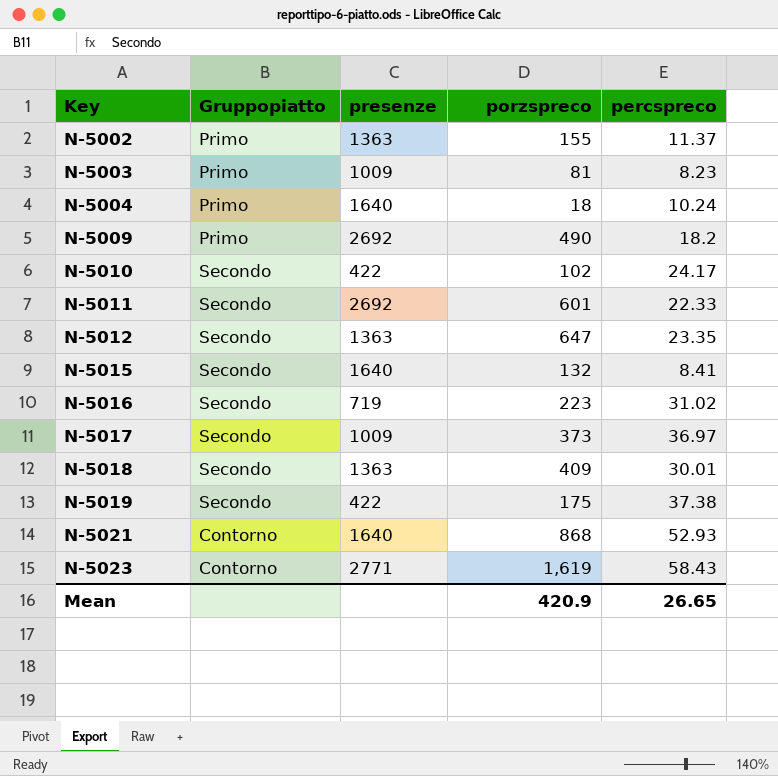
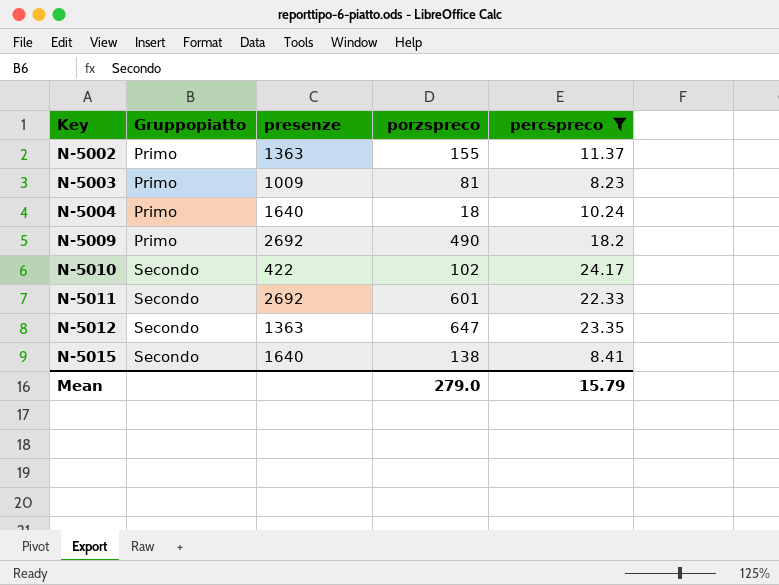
filter: none -> percspreco <= 24.17
N-5015 | porzspreco: 132 -> 138
Mean | porzspreco: 420.9 -> 279.0
Mean | percspreco: 26.65 -> 15.79

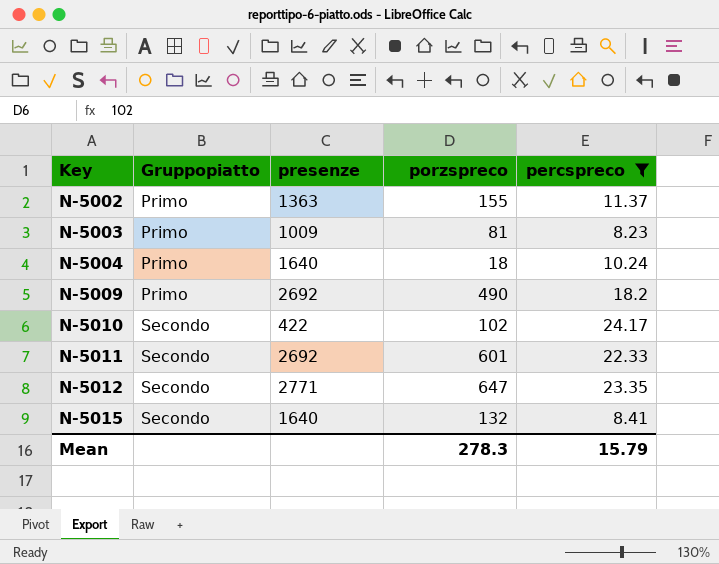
N-5012 | presenze: 1363 -> 2771
N-5015 | porzspreco: 138 -> 132
Mean | porzspreco: 279.0 -> 278.3

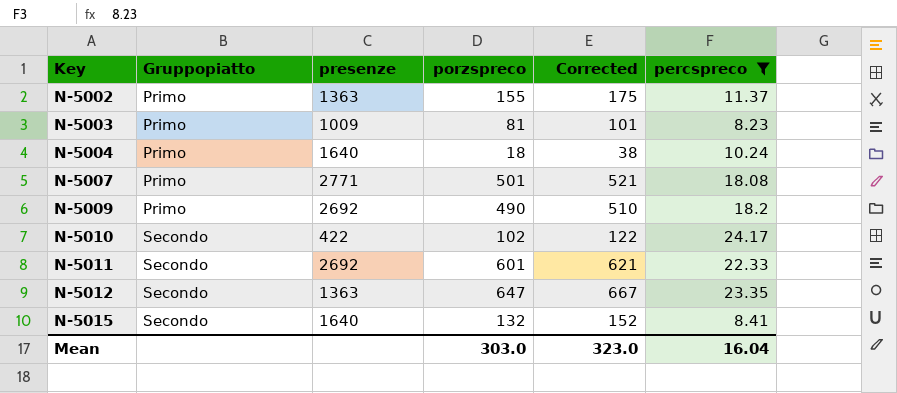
column Corrected | formula: none -> [porzspreco] + 20
row N-5007: none -> Primo | 2771 | 501 | 521 | 18.08
N-5012 | presenze: 2771 -> 1363
Mean | porzspreco: 278.3 -> 303.0
Mean | percspreco: 15.79 -> 16.04

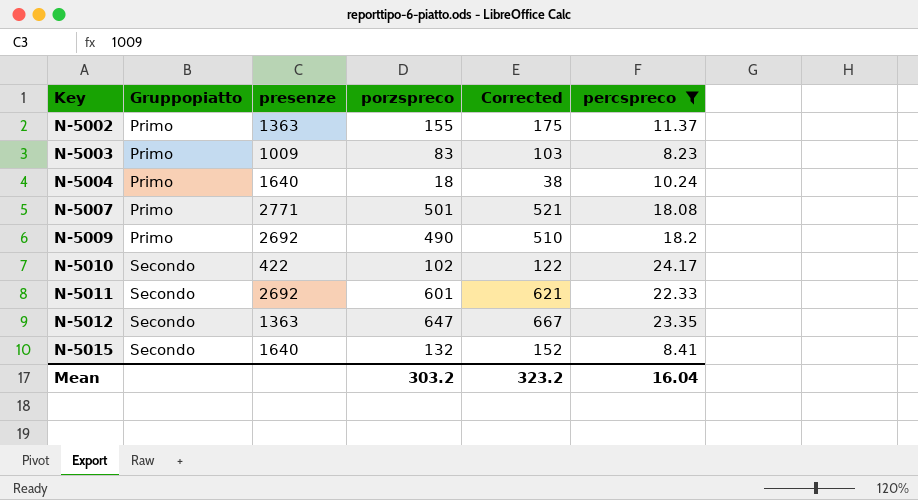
N-5003 | porzspreco: 81 -> 83
N-5003 | Corrected: 101 -> 103
Mean | porzspreco: 303.0 -> 303.2
Mean | Corrected: 323.0 -> 323.2

